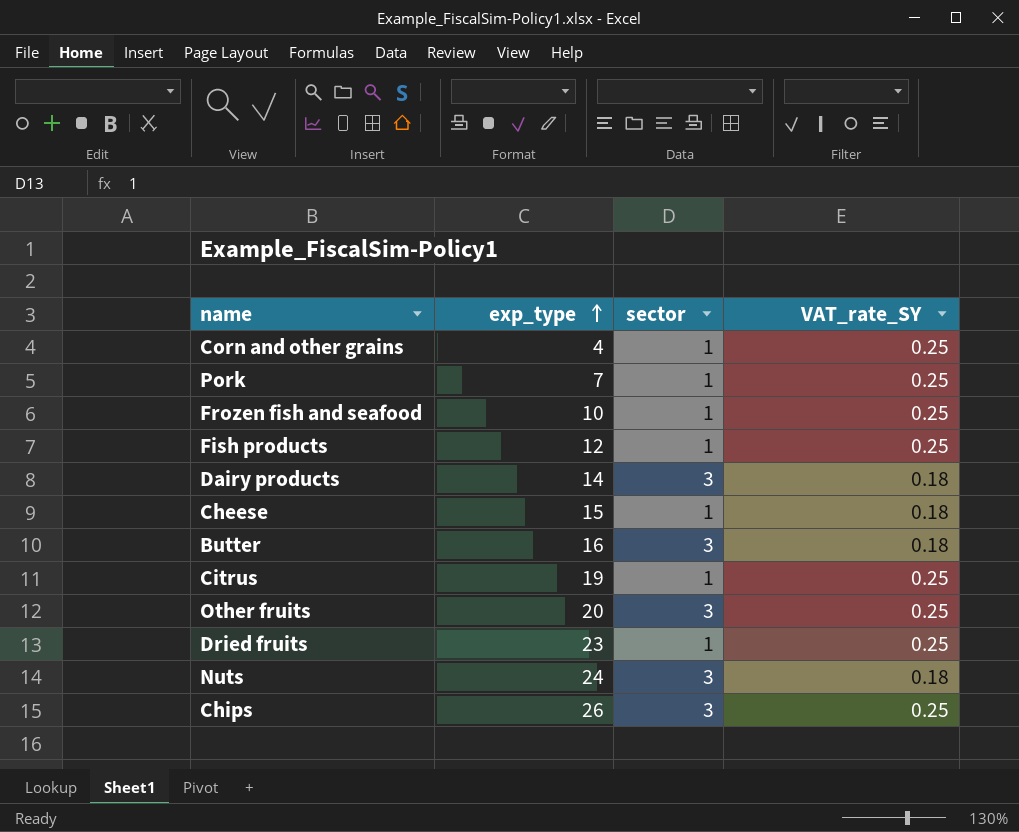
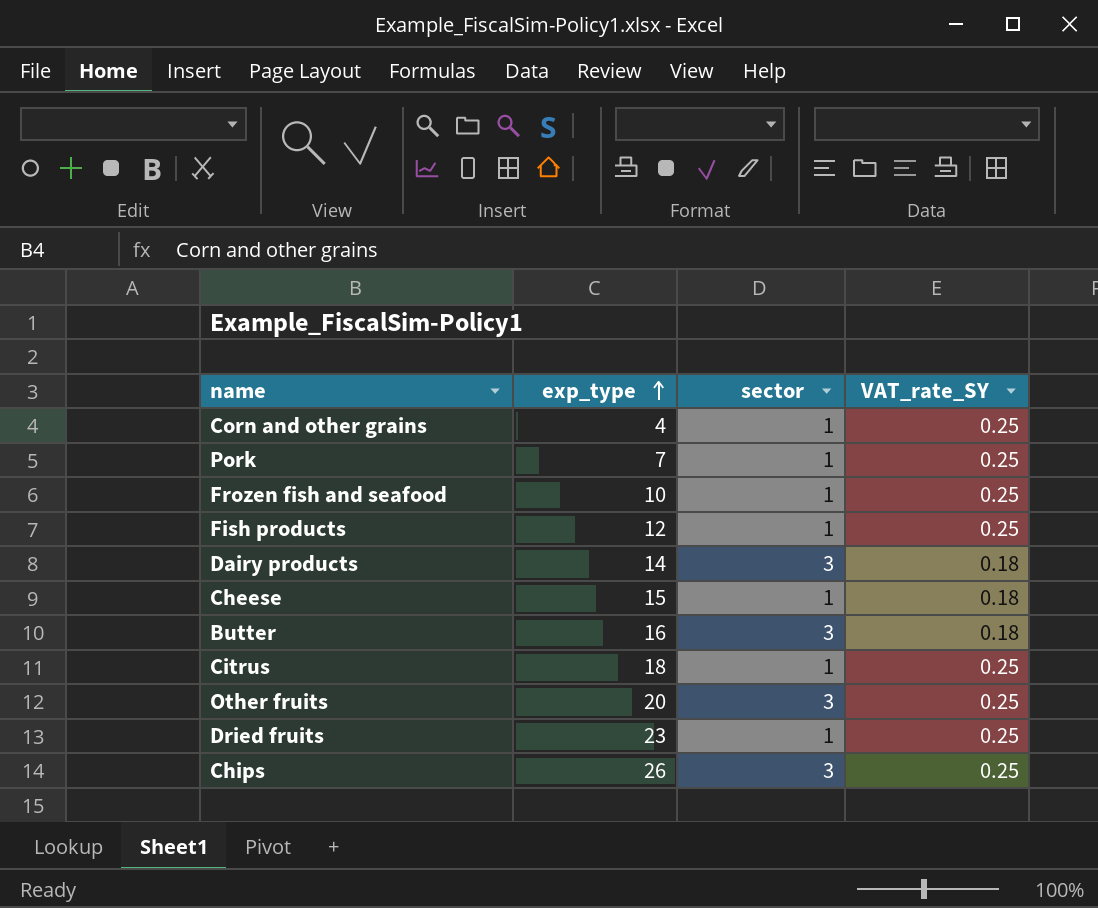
row Nuts: 24 | 3 | 0.18 -> none
Citrus | exp_type: 19 -> 18

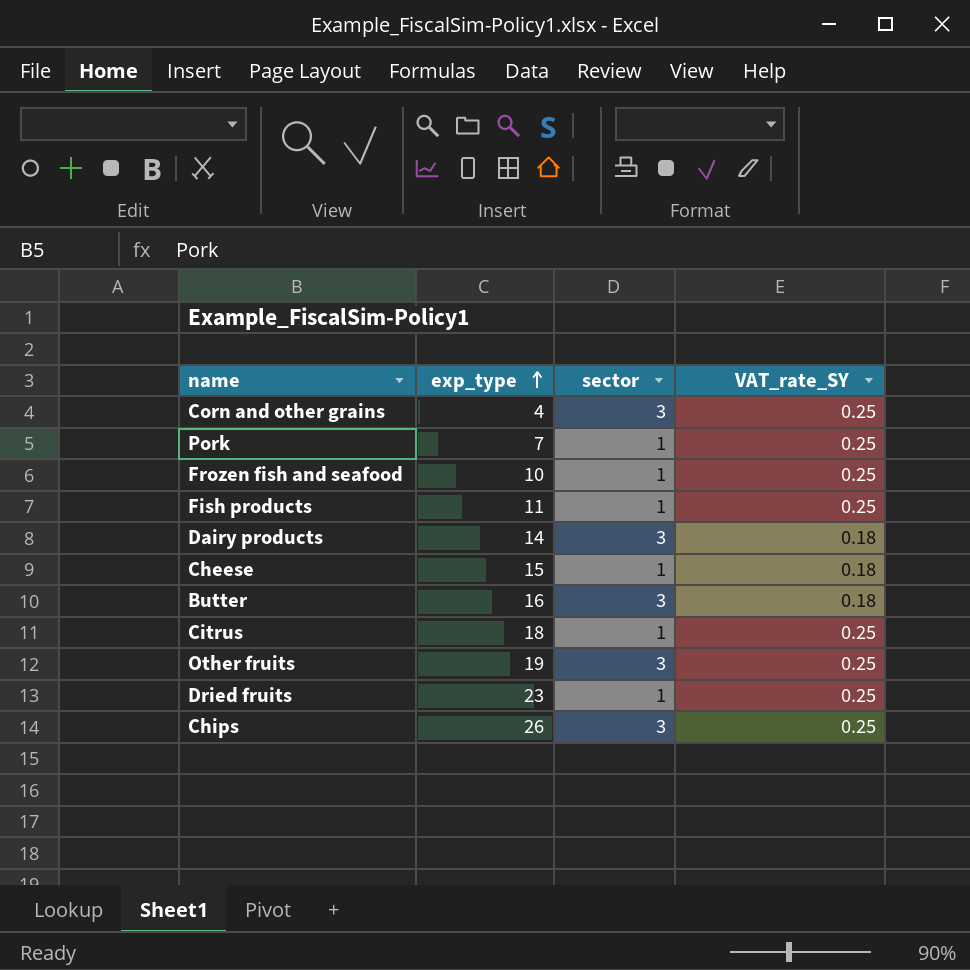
Corn and other grains | sector: 1 -> 3
Fish products | exp_type: 12 -> 11
Other fruits | exp_type: 20 -> 19

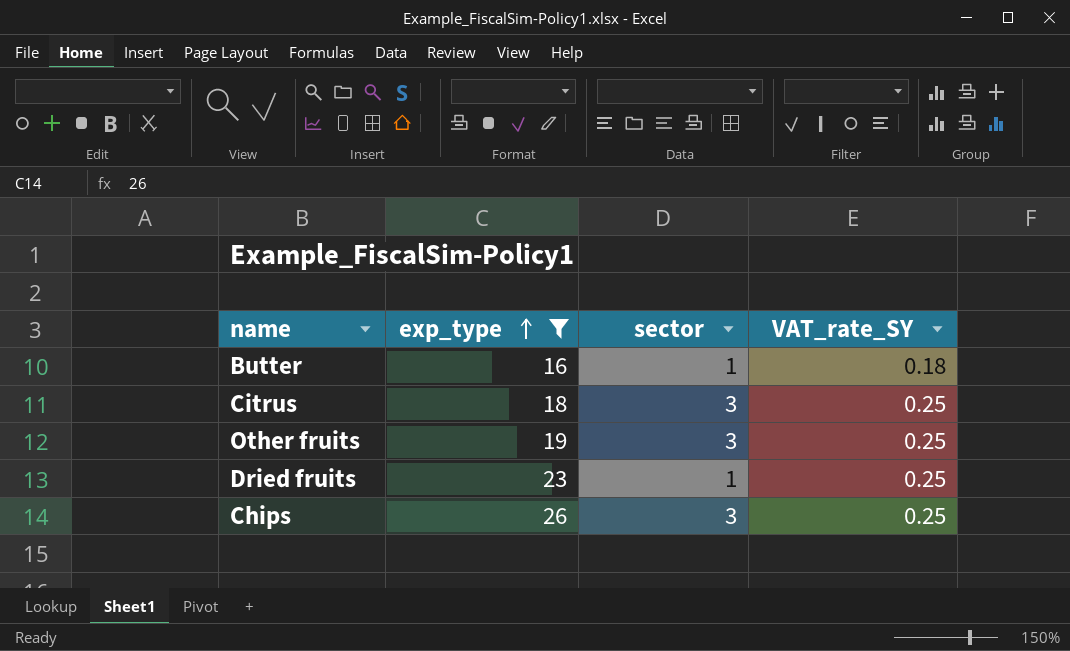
filter: none -> exp_type >= 16
Butter | sector: 3 -> 1
Citrus | sector: 1 -> 3

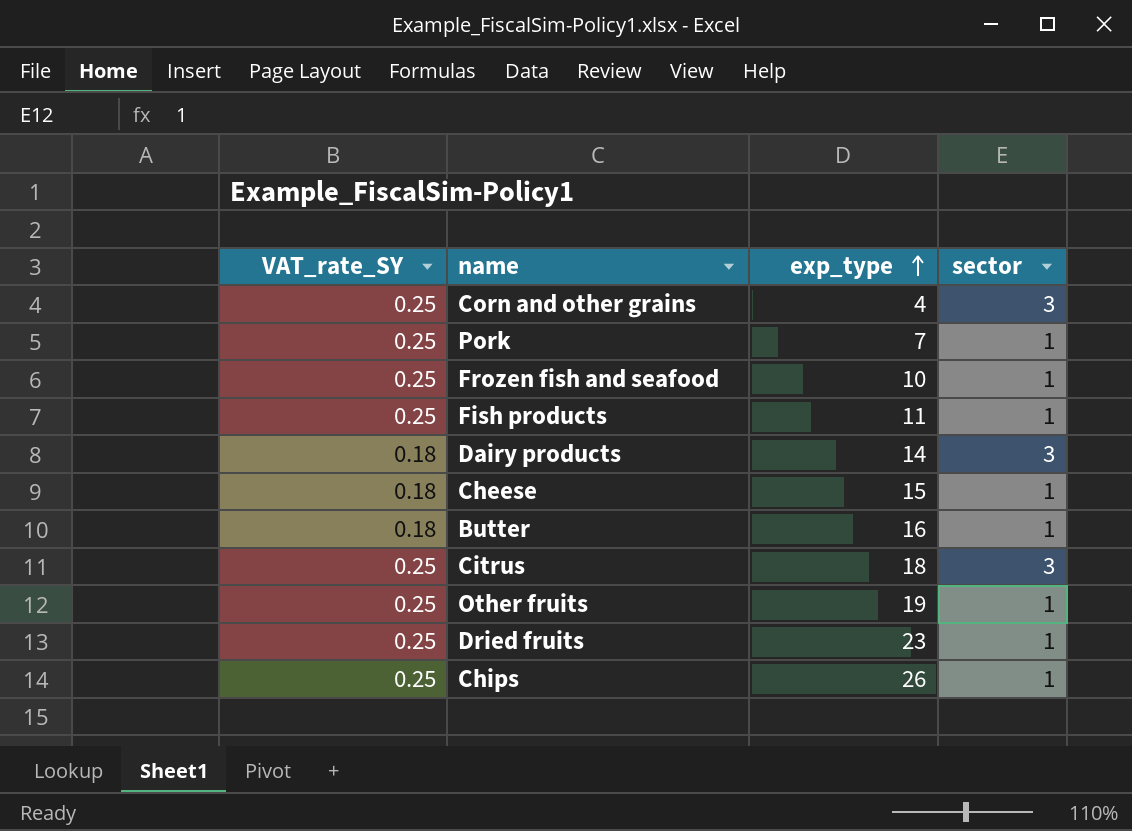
filter: exp_type >= 16 -> none
column VAT_rate_SY | position: 4 -> 1
Other fruits | sector: 3 -> 1
Chips | sector: 3 -> 1

